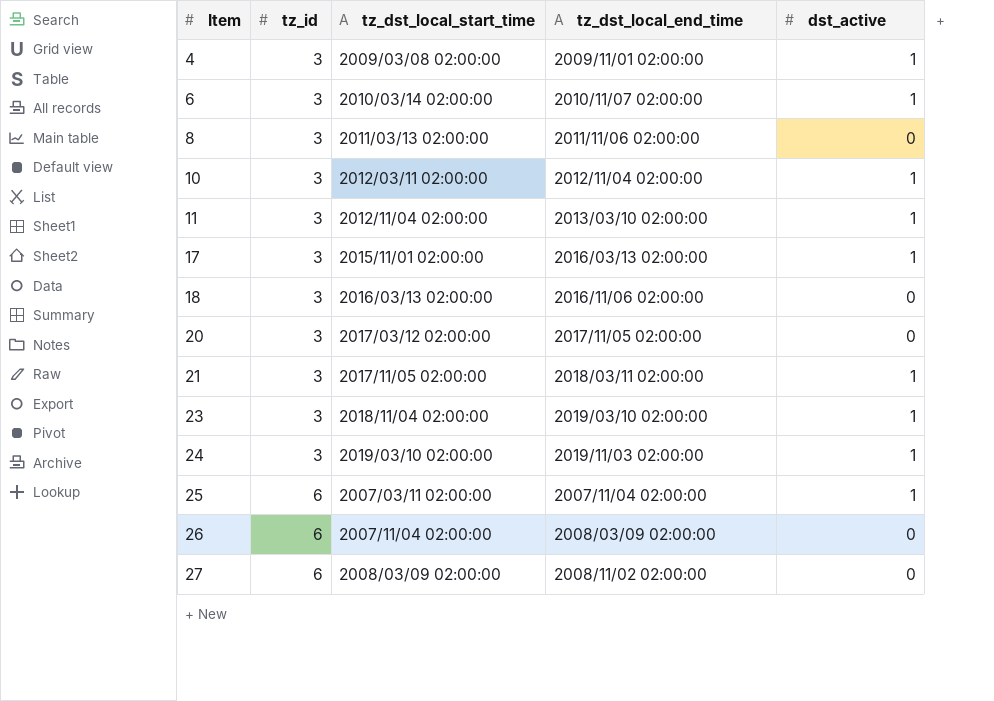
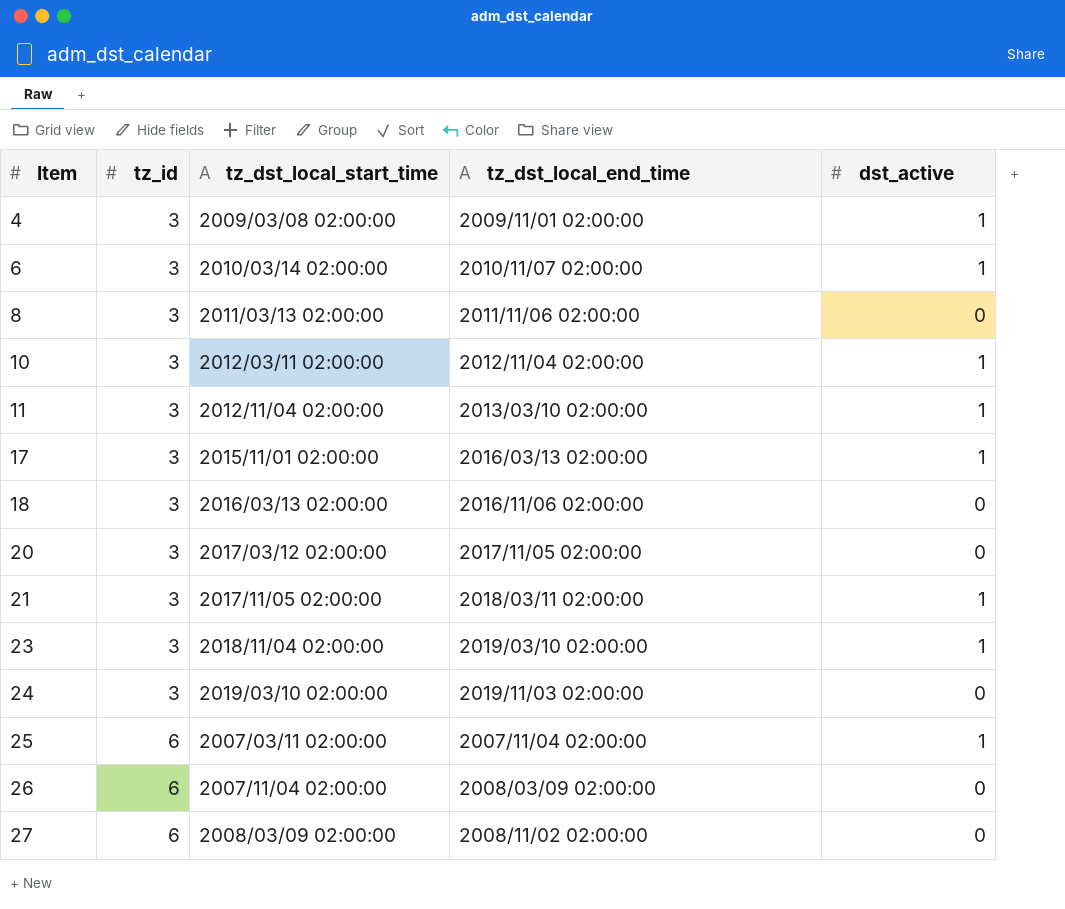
24 | dst_active: 1 -> 0

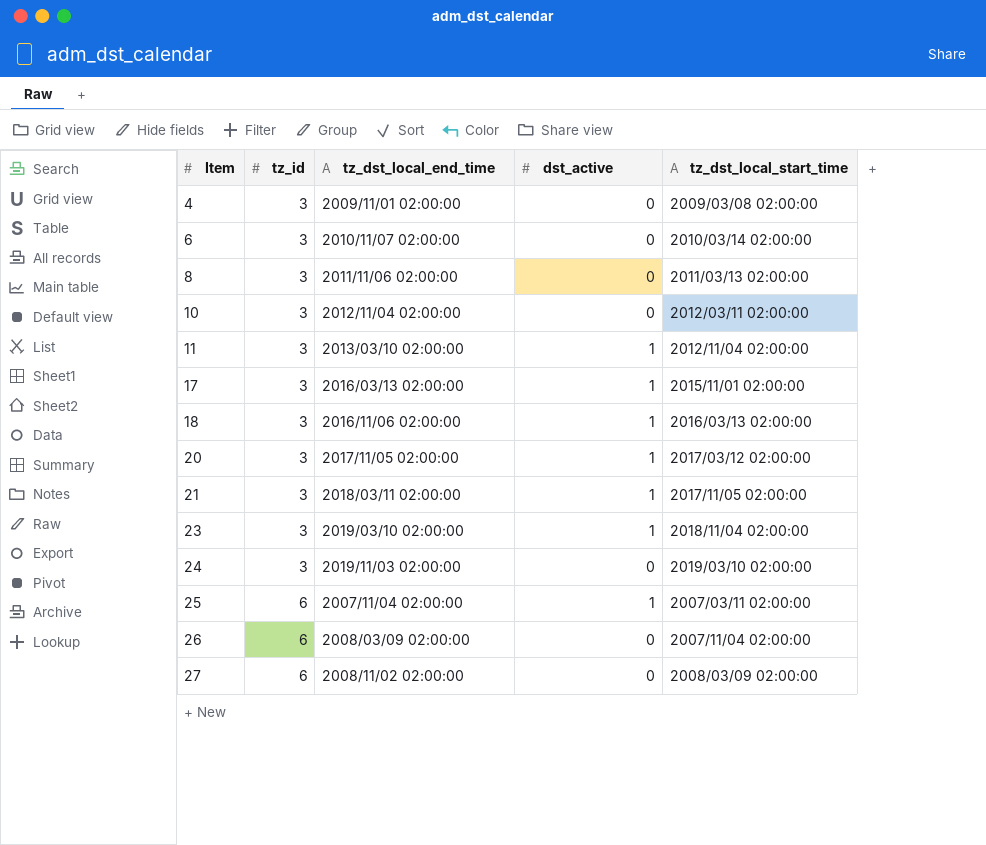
column tz_dst_local_start_time | position: 3 -> 5
4 | dst_active: 1 -> 0
6 | dst_active: 1 -> 0
10 | dst_active: 1 -> 0
18 | dst_active: 0 -> 1
20 | dst_active: 0 -> 1

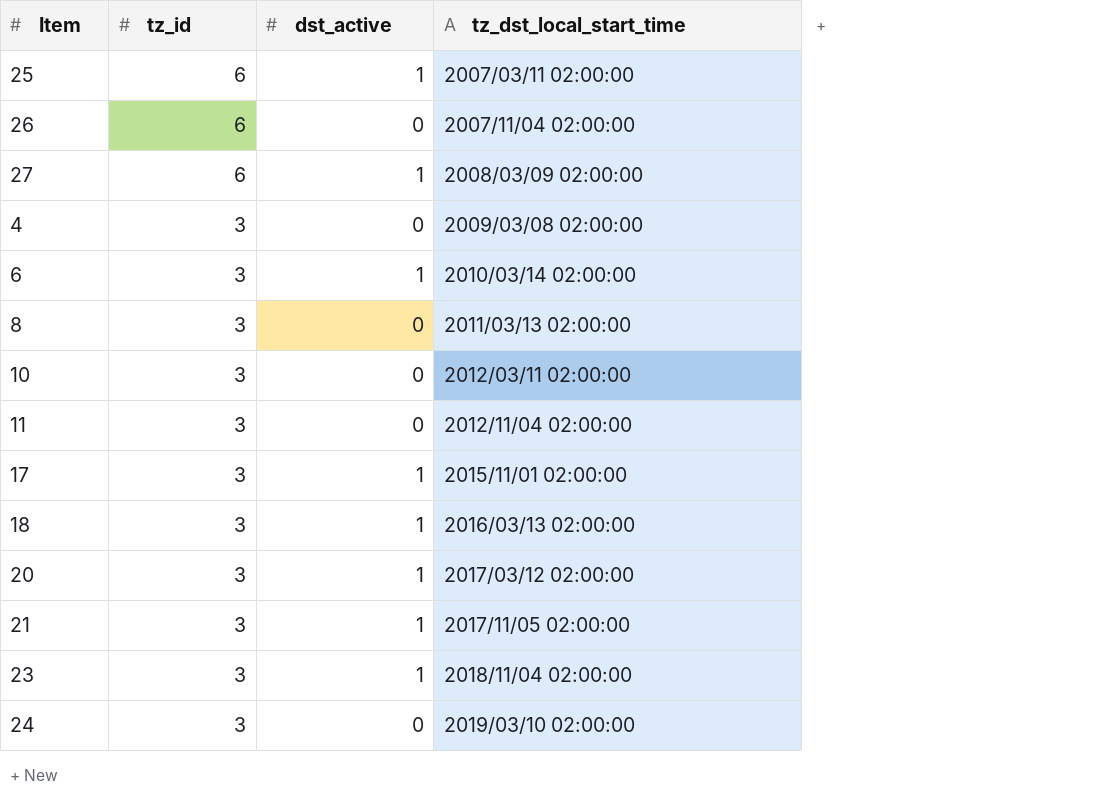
row order: Item ascending -> tz_id descending
column tz_dst_local_end_time | position: 3 -> none
27 | dst_active: 0 -> 1
6 | dst_active: 0 -> 1
11 | dst_active: 1 -> 0

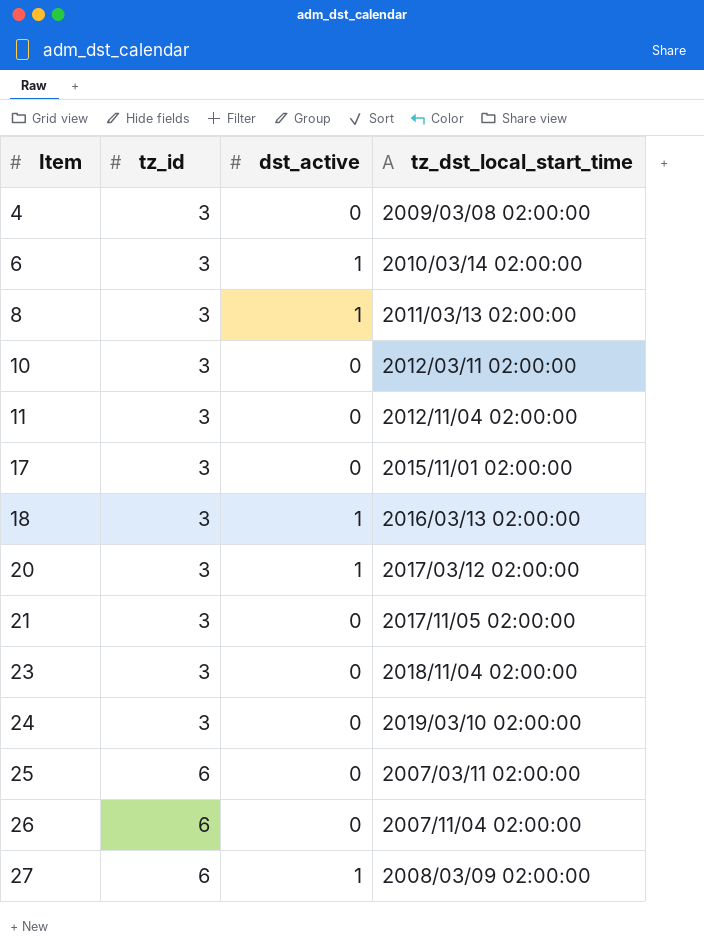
row order: tz_id descending -> Item ascending
8 | dst_active: 0 -> 1
17 | dst_active: 1 -> 0
21 | dst_active: 1 -> 0
23 | dst_active: 1 -> 0
25 | dst_active: 1 -> 0

